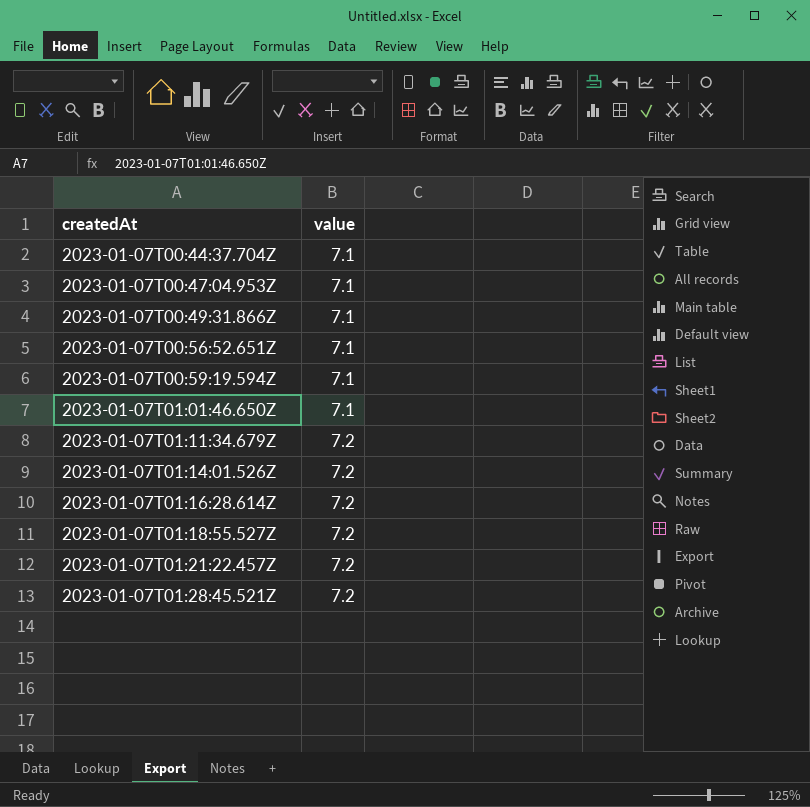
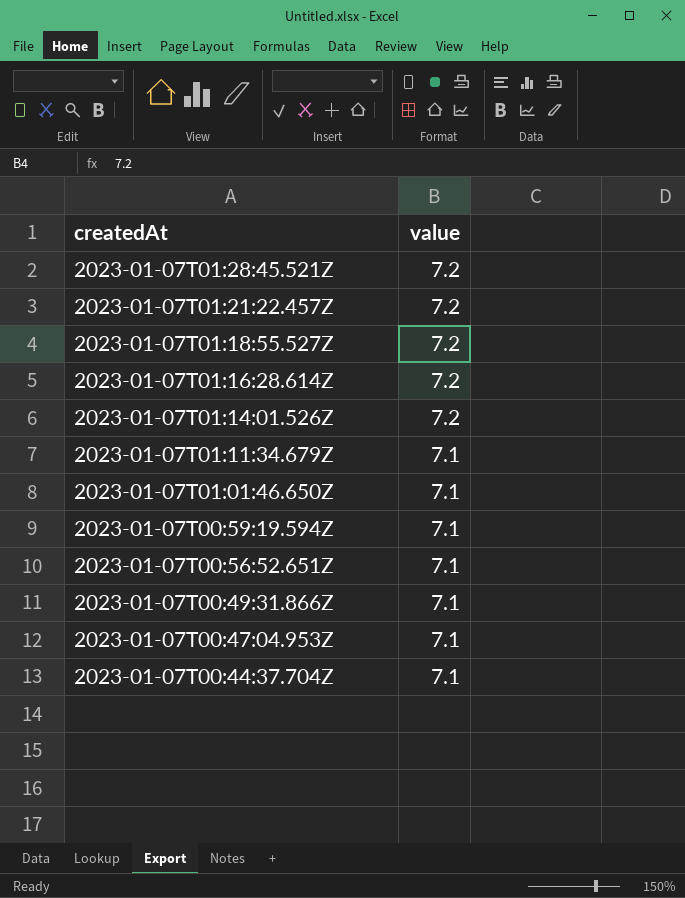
row order: createdAt ascending -> createdAt descending
2023-01-07T01:11:34.679Z | value: 7.2 -> 7.1

